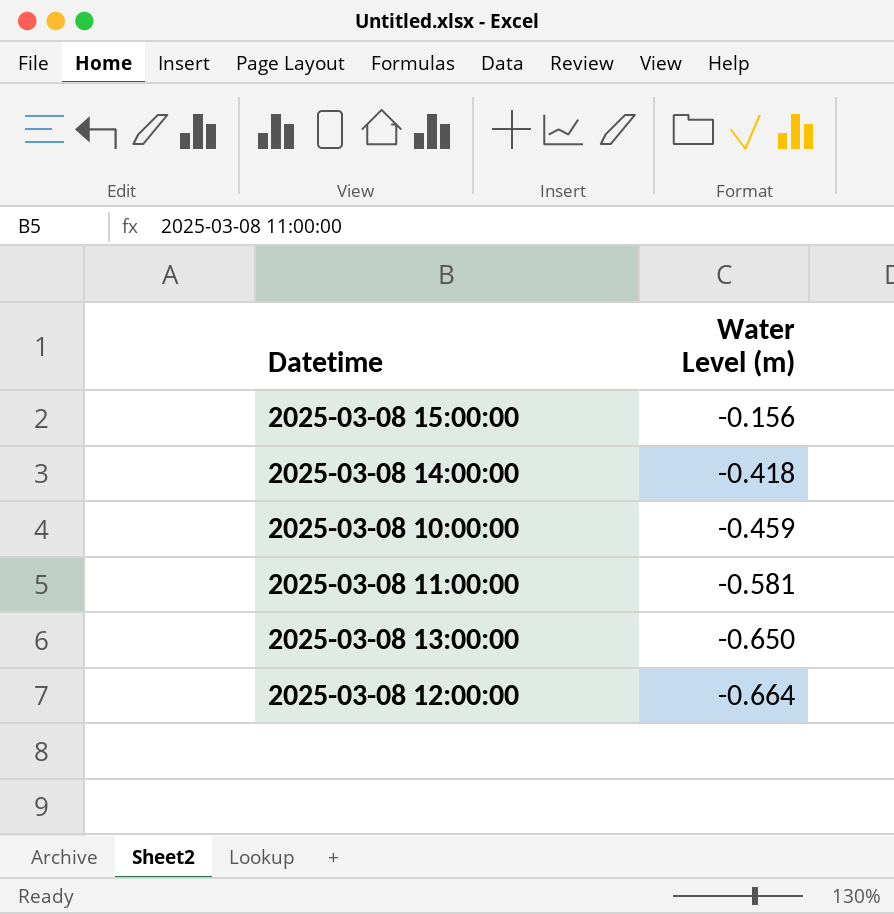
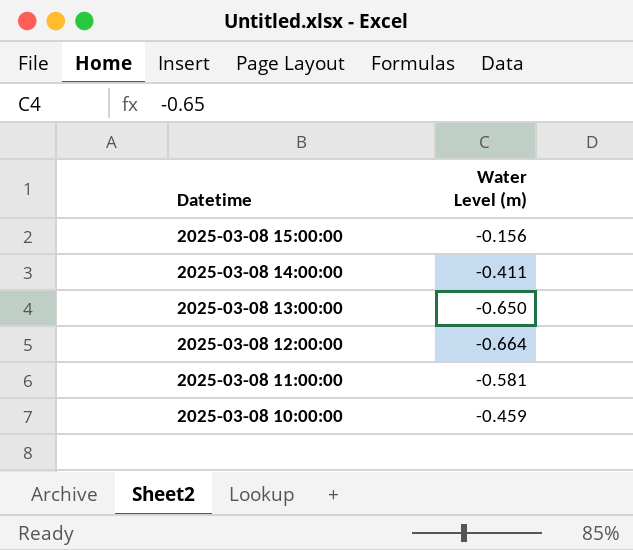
row order: Water Level (m) descending -> Datetime descending
2025-03-08 14:00:00 | Water Level (m): -0.418 -> -0.411

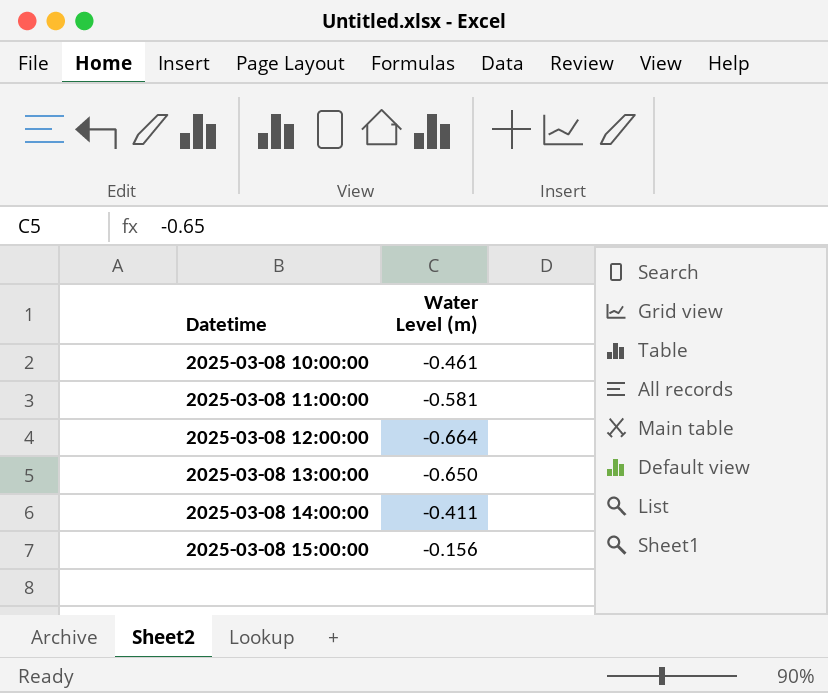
row order: Datetime descending -> Datetime ascending
2025-03-08 10:00:00 | Water Level (m): -0.459 -> -0.461

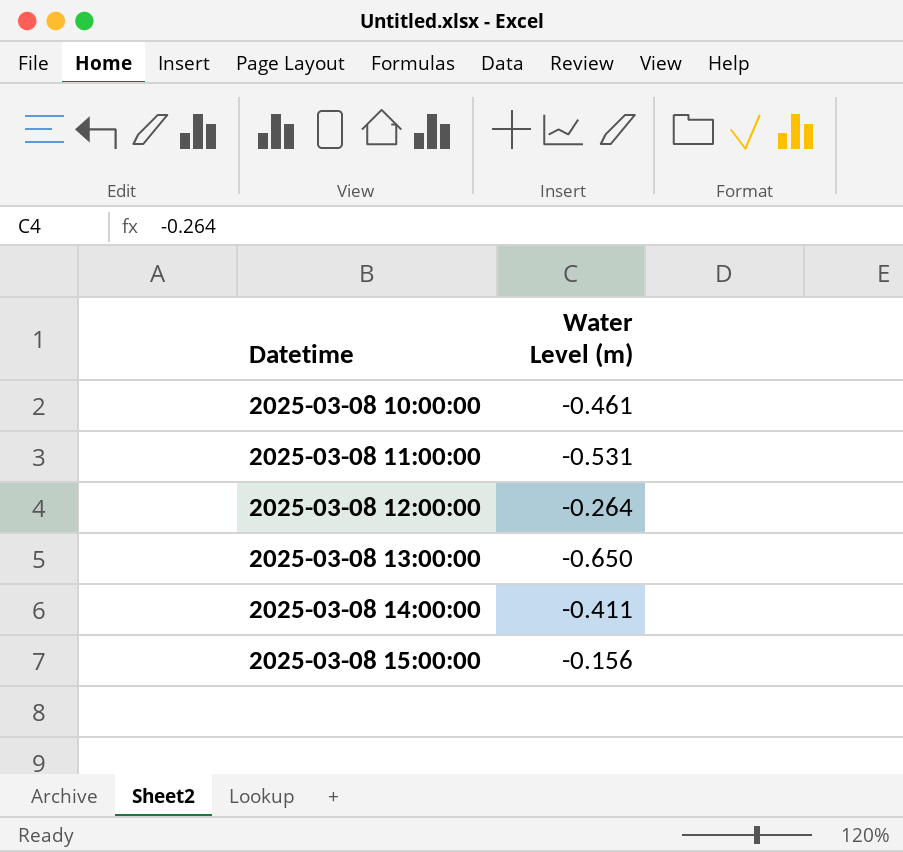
2025-03-08 11:00:00 | Water Level (m): -0.581 -> -0.531
2025-03-08 12:00:00 | Water Level (m): -0.664 -> -0.264

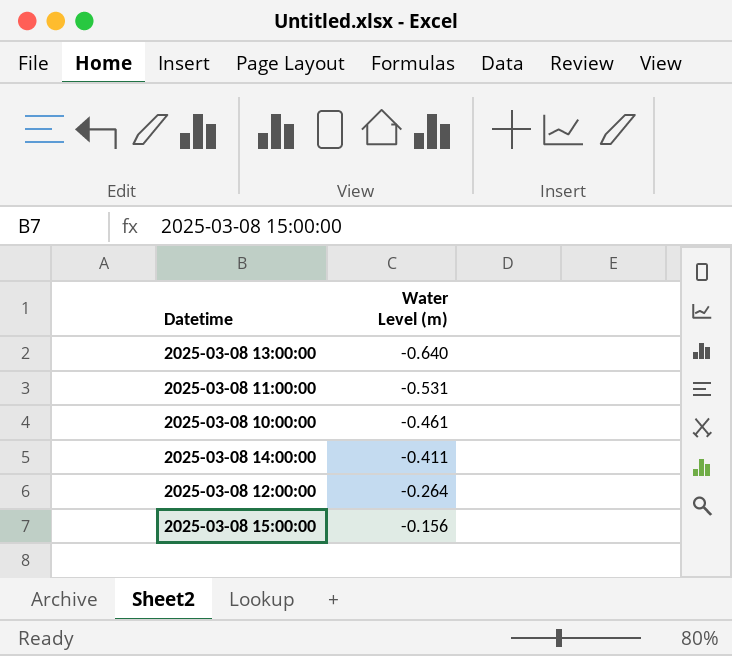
row order: Datetime ascending -> Water Level (m) ascending
2025-03-08 13:00:00 | Water Level (m): -0.650 -> -0.640

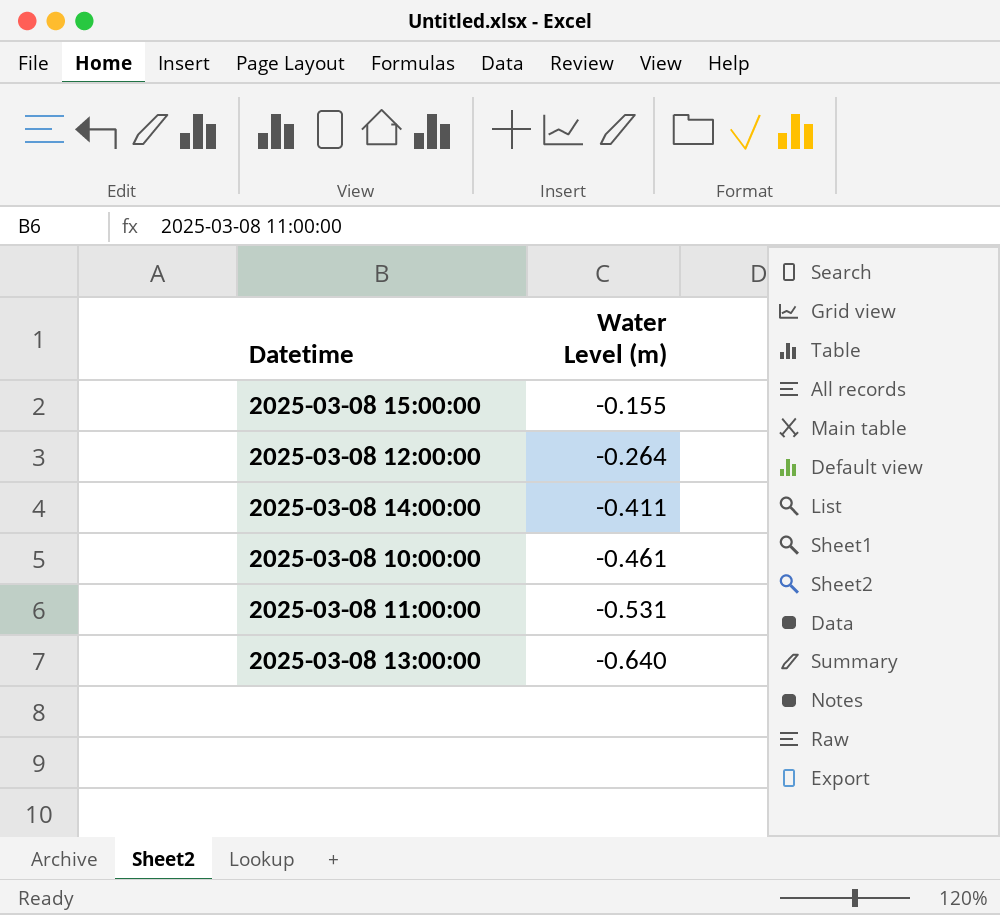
row order: Water Level (m) ascending -> Water Level (m) descending
2025-03-08 15:00:00 | Water Level (m): -0.156 -> -0.155

